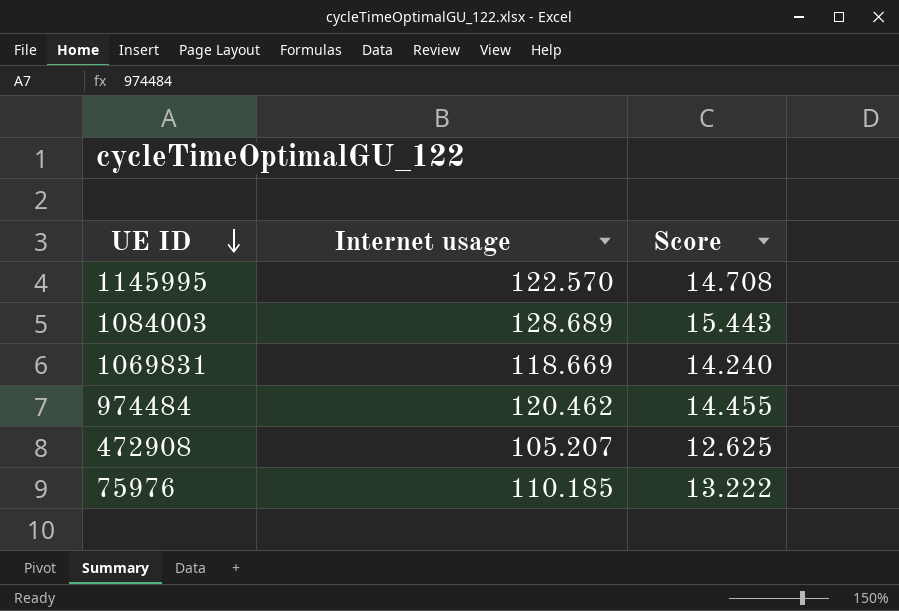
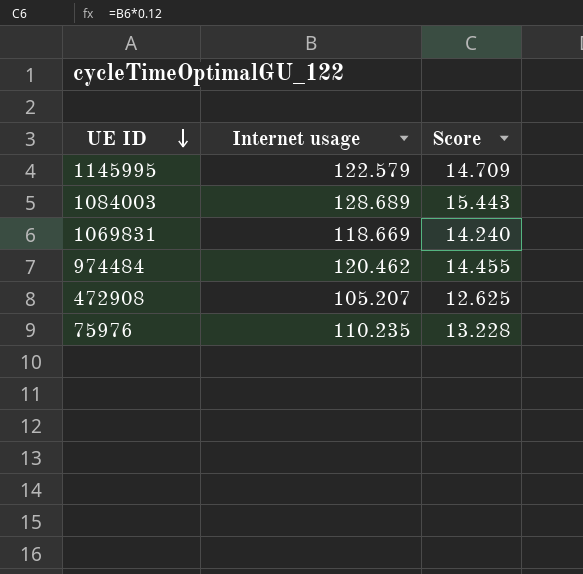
1145995 | Internet usage: 122.570 -> 122.579
1145995 | Score: 14.708 -> 14.709
75976 | Internet usage: 110.185 -> 110.235
75976 | Score: 13.222 -> 13.228

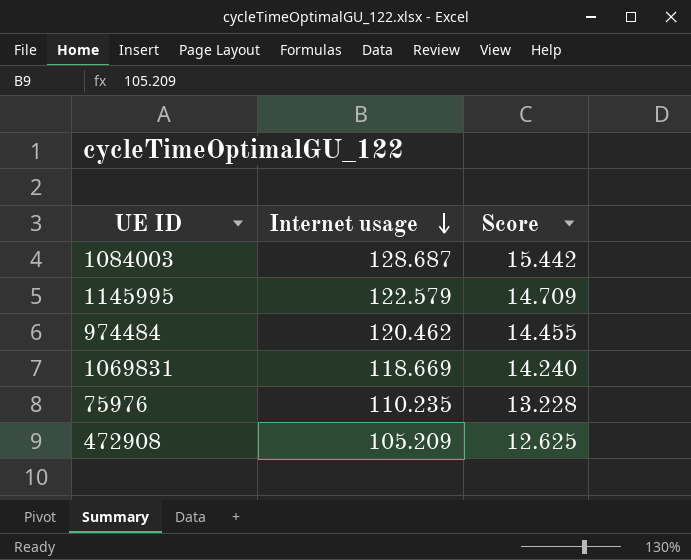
row order: UE ID descending -> Internet usage descending
1084003 | Internet usage: 128.689 -> 128.687
1084003 | Score: 15.443 -> 15.442
472908 | Internet usage: 105.207 -> 105.209

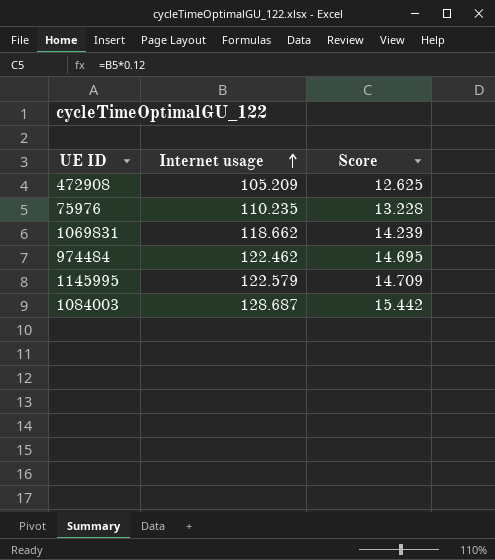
row order: Internet usage descending -> Internet usage ascending
1069831 | Internet usage: 118.669 -> 118.662
1069831 | Score: 14.240 -> 14.239
974484 | Internet usage: 120.462 -> 122.462
974484 | Score: 14.455 -> 14.695

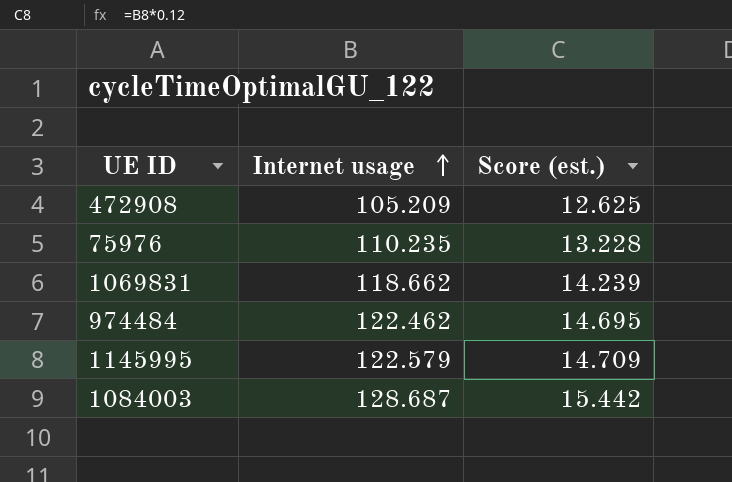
column name: Score -> Score (est.)

